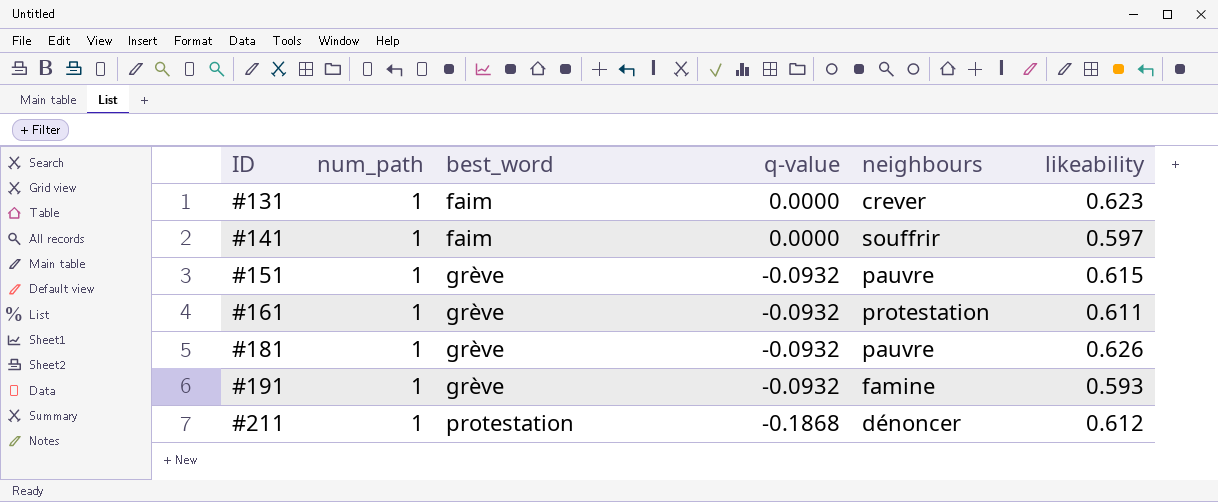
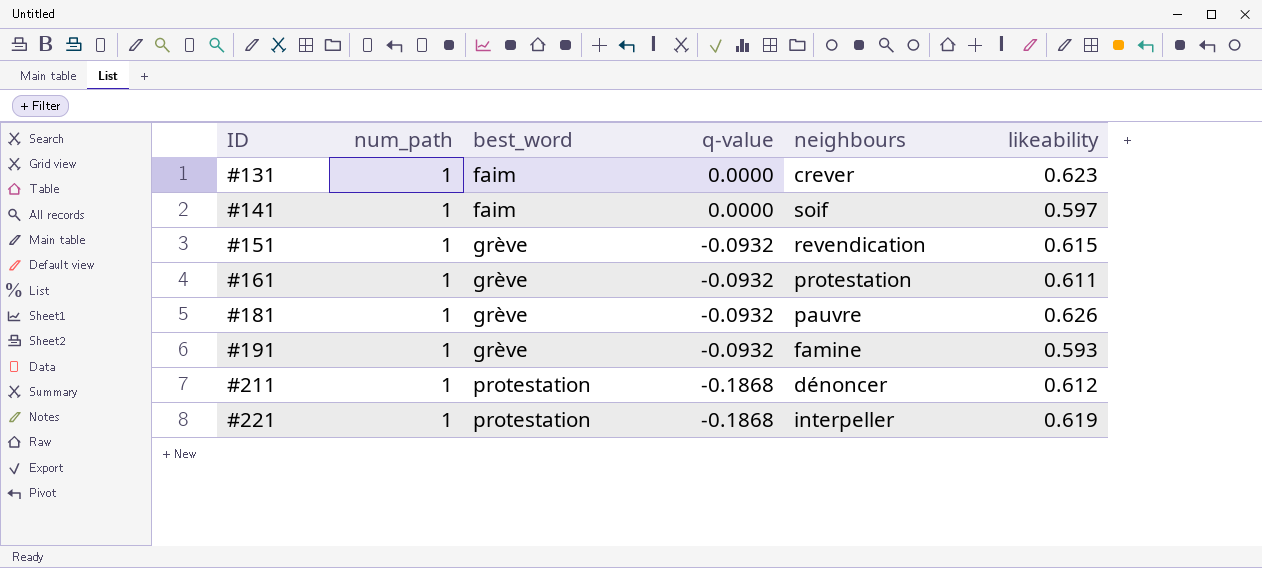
#141 | neighbours: souffrir -> soif
#151 | neighbours: pauvre -> revendication
row #221: none -> 1 | protestation | -0.1868 | interpeller | 0.619

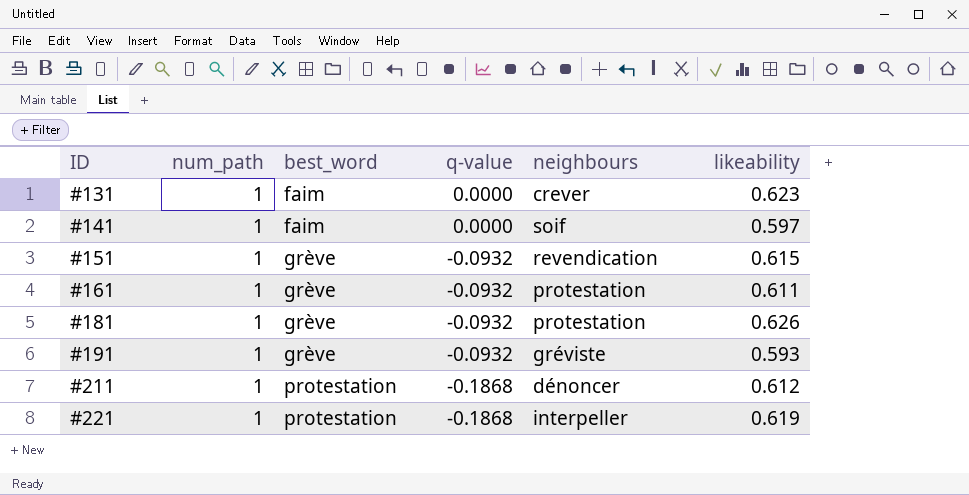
#181 | neighbours: pauvre -> protestation
#191 | neighbours: famine -> gréviste

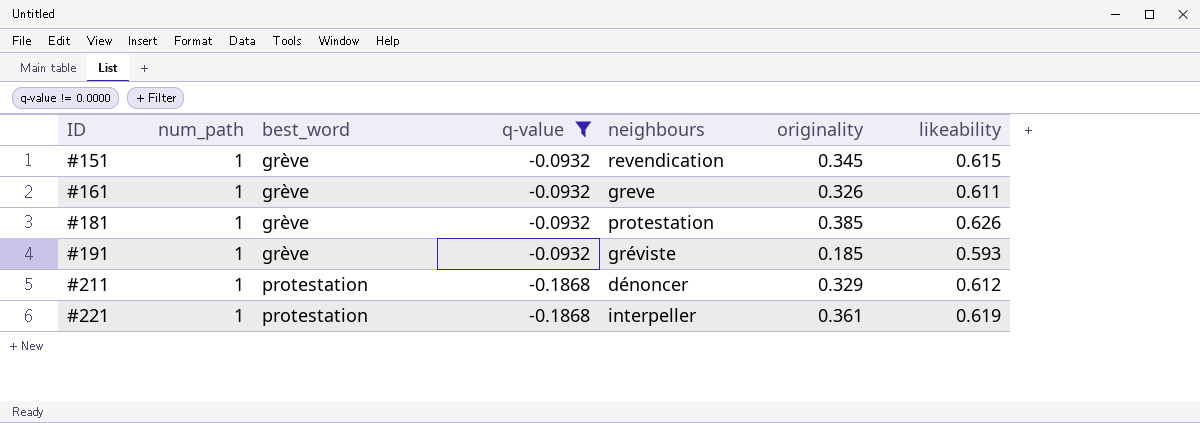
filter: none -> q-value != 0.0000
column originality | position: none -> 6
#161 | neighbours: protestation -> greve

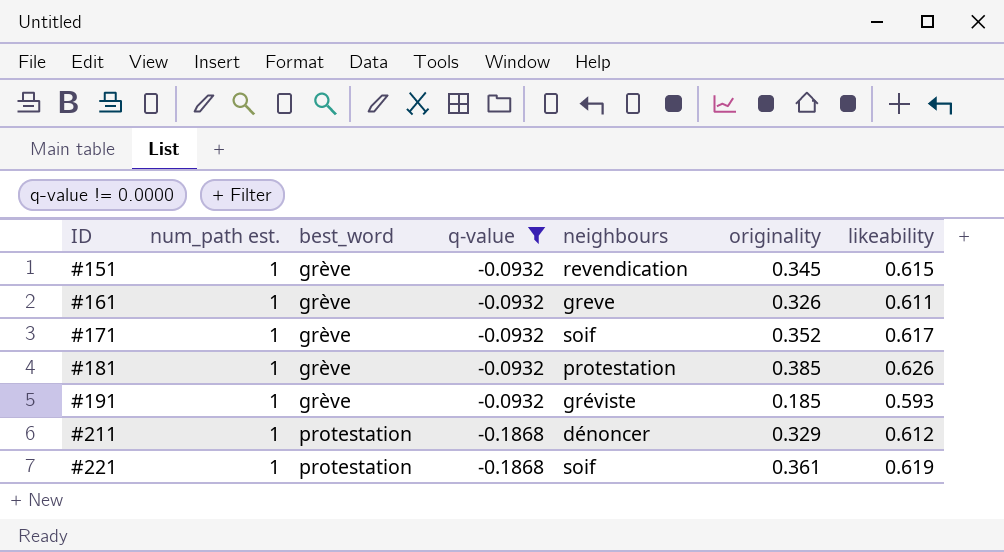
column name: num_path -> num_path est.
row #171: none -> 1 | grève | -0.0932 | soif | 0.352 | 0.617
#221 | neighbours: interpeller -> soif

